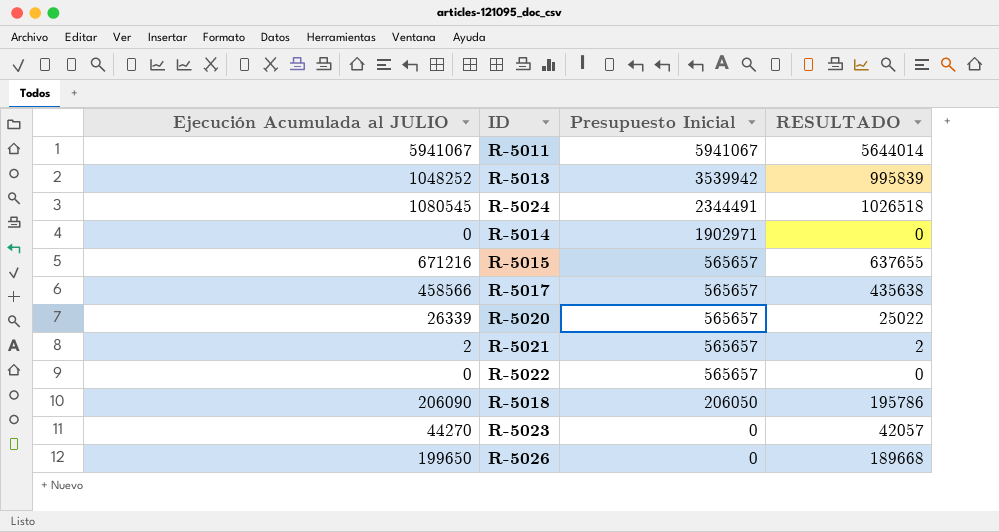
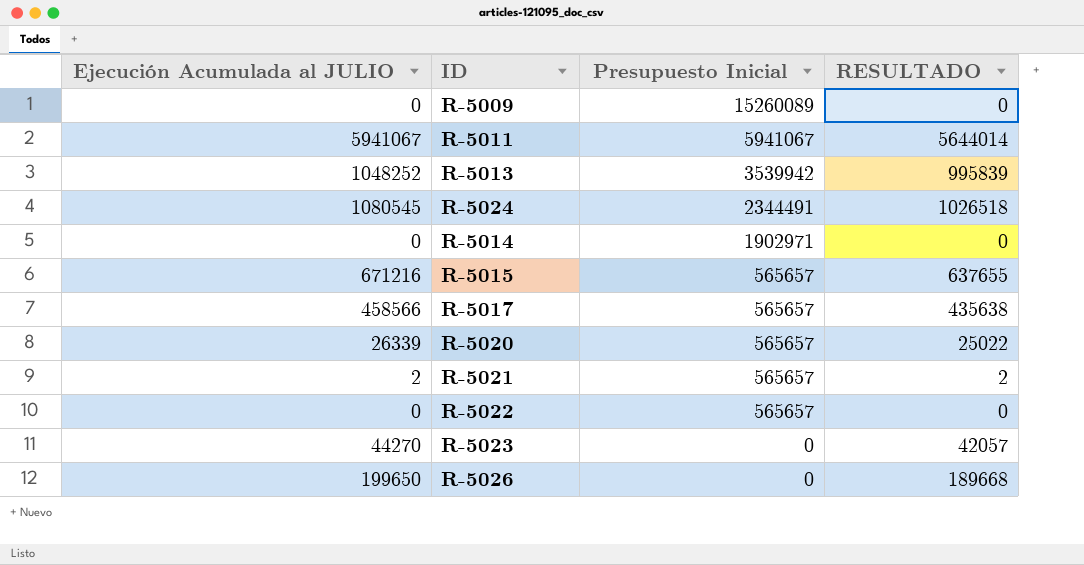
row R-5018: 206090 | 206050 | 195786 -> none
row R-5009: none -> 0 | 15260089 | 0

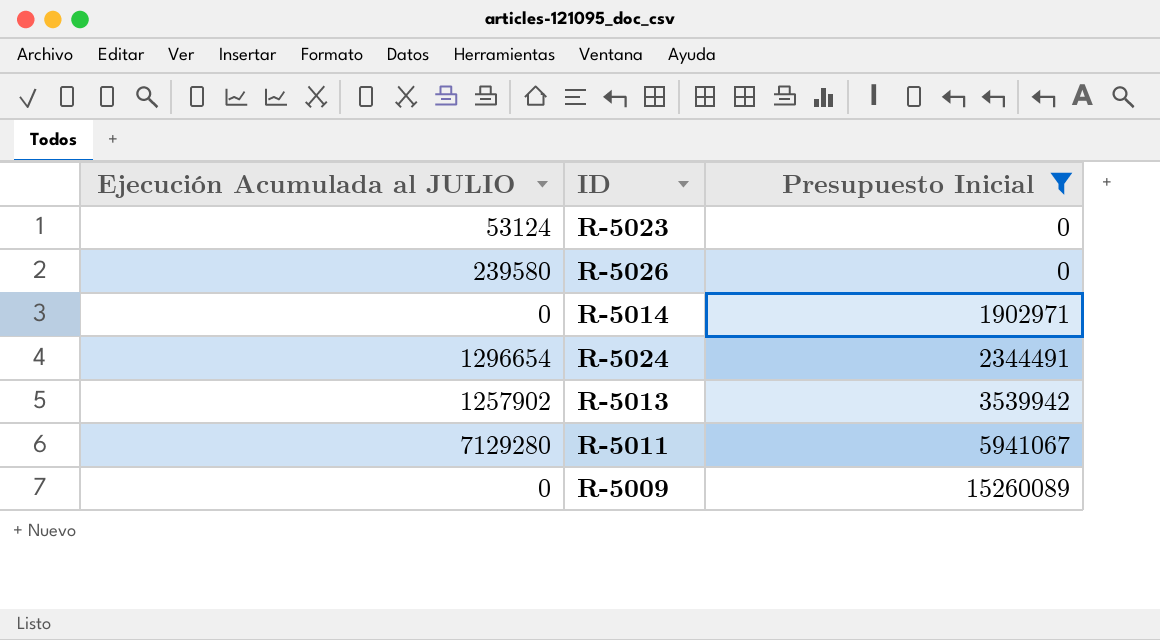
filter: none -> Presupuesto Inicial != 565657
row order: Presupuesto Inicial descending -> Presupuesto Inicial ascending
column RESULTADO | formula: [Ejecución Acumulada al JULIO] * 0,95 -> none
R-5023 | Ejecución Acumulada al JULIO: 44270 -> 53124
R-5026 | Ejecución Acumulada al JULIO: 199650 -> 239580
R-5024 | Ejecución Acumulada al JULIO: 1080545 -> 1296654
R-5013 | Ejecución Acumulada al JULIO: 1048252 -> 1257902
R-5011 | Ejecución Acumulada al JULIO: 5941067 -> 7129280

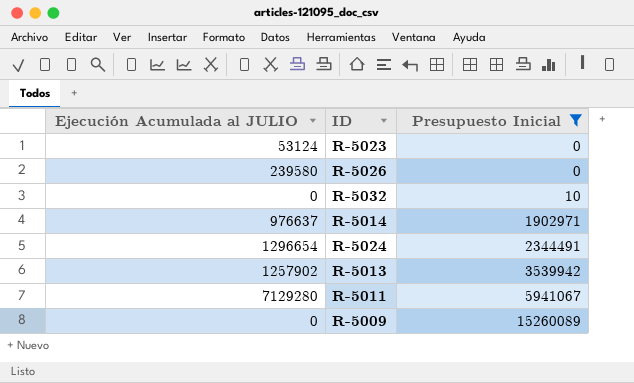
row R-5032: none -> 0 | 10
R-5014 | Ejecución Acumulada al JULIO: 0 -> 976637

